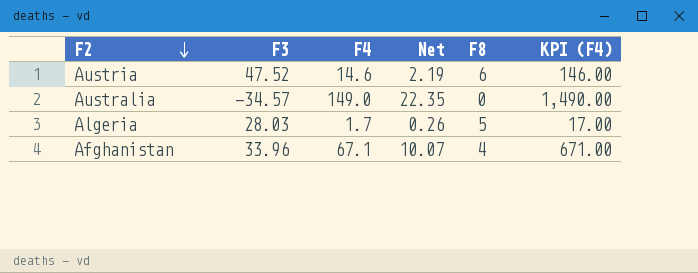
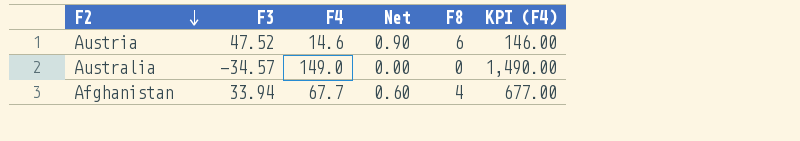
column Net | formula: [F4] * 0.15 -> [F8] * 0.15
row Algeria: 28.03 | 1.7 | 0.26 | 5 | 17.00 -> none
Afghanistan | F3: 33.96 -> 33.94
Afghanistan | F4: 67.1 -> 67.7
Afghanistan | KPI (F4): 671.00 -> 677.00

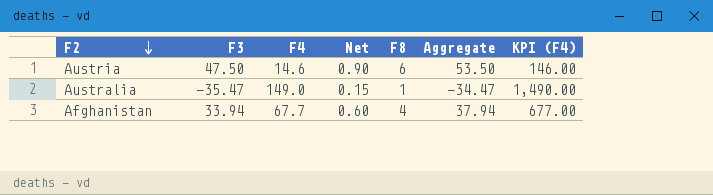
column Aggregate | formula: none -> [F3] + [F8]
Austria | F3: 47.52 -> 47.50
Australia | F3: -34.57 -> -35.47
Australia | Net: 0.00 -> 0.15
Australia | F8: 0 -> 1

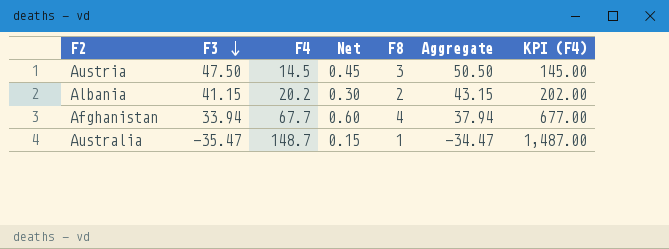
row order: F2 descending -> F3 descending
Austria | F4: 14.6 -> 14.5
Austria | Net: 0.90 -> 0.45
Austria | F8: 6 -> 3
Austria | Aggregate: 53.50 -> 50.50
Austria | KPI (F4): 146.00 -> 145.00
row Albania: none -> 41.15 | 20.2 | 0.30 | 2 | 43.15 | 202.00
Australia | F4: 149.0 -> 148.7
Australia | KPI (F4): 1,490.00 -> 1,487.00

